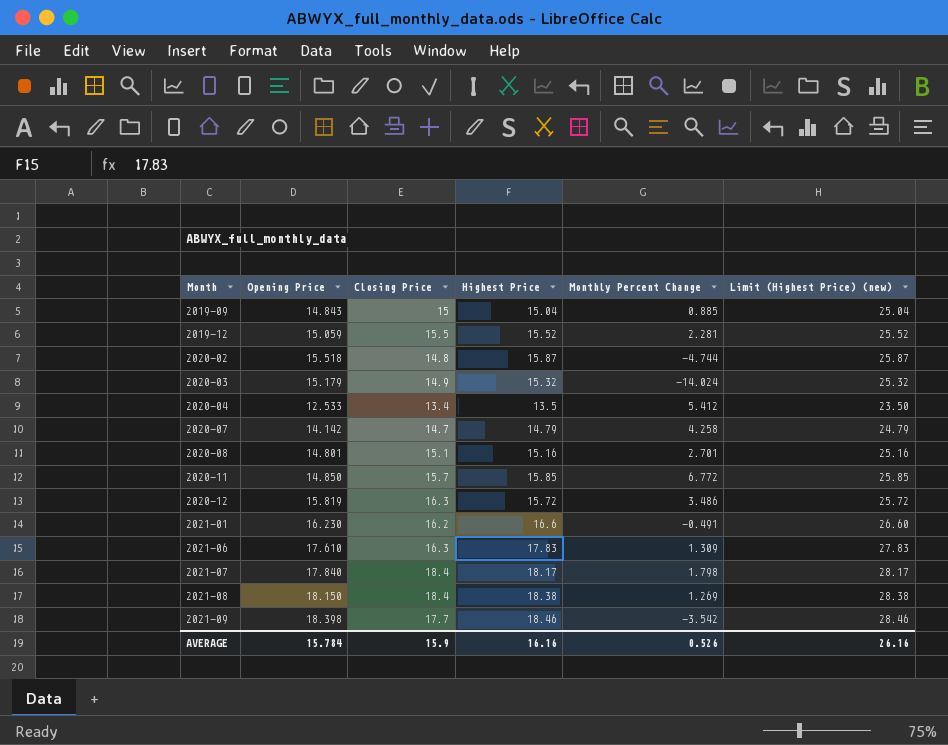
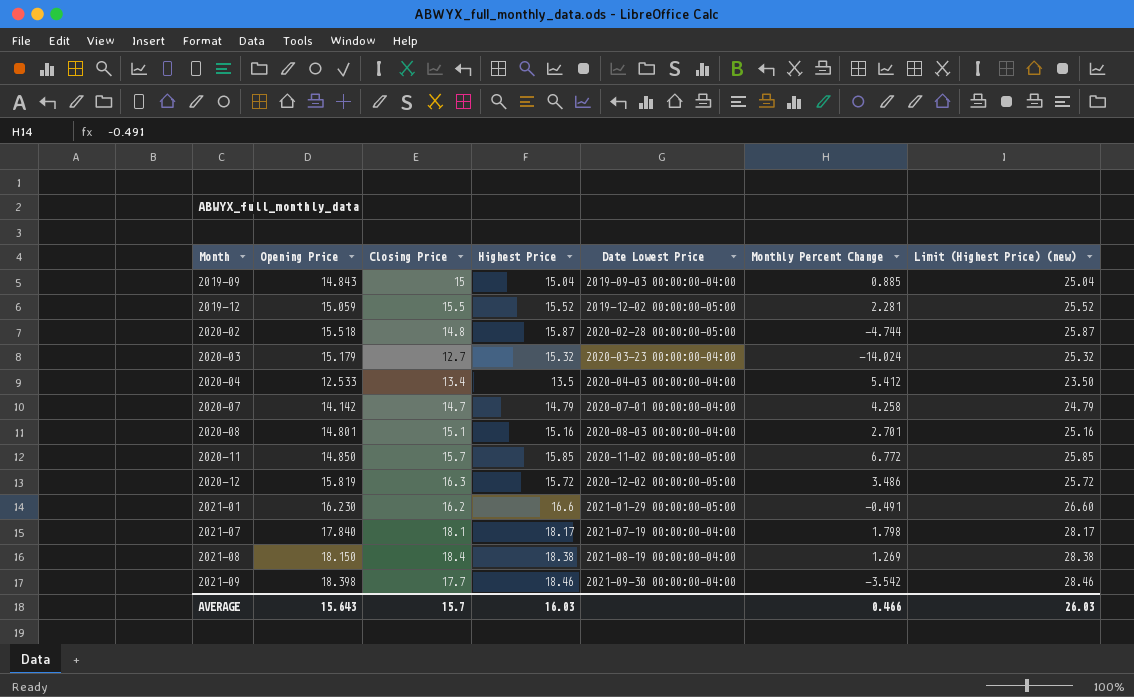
column Date Lowest Price | position: none -> 5
row 2021-06: 17.610 | 16.3 | 17.83 | 1.309 | 27.83 -> none
2020-03 | Closing Price: 14.9 -> 12.7
2021-07 | Closing Price: 18.4 -> 18.1
AVERAGE | Opening Price: 15.784 -> 15.643
AVERAGE | Closing Price: 15.9 -> 15.7
AVERAGE | Highest Price: 16.16 -> 16.03
AVERAGE | Monthly Percent Change: 0.526 -> 0.466
AVERAGE | Limit (Highest Price) (new): 26.16 -> 26.03

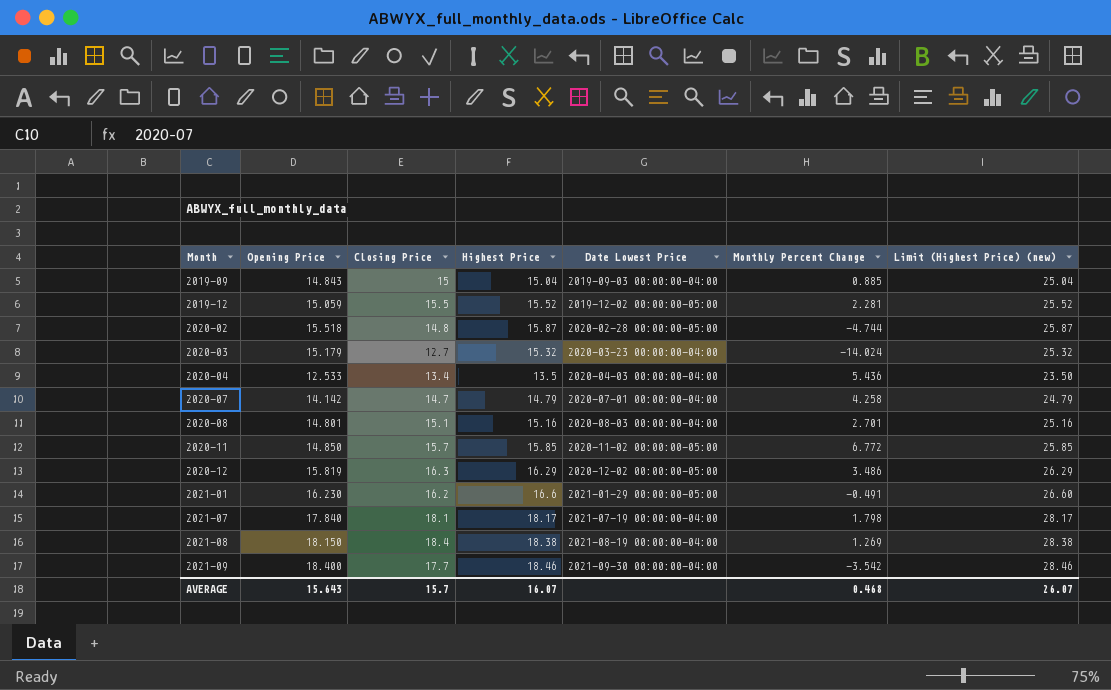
2020-04 | Monthly Percent Change: 5.412 -> 5.436
2020-12 | Highest Price: 15.72 -> 16.29
2020-12 | Limit (Highest Price) (new): 25.72 -> 26.29
2021-09 | Opening Price: 18.398 -> 18.400
AVERAGE | Highest Price: 16.03 -> 16.07
AVERAGE | Monthly Percent Change: 0.466 -> 0.468
AVERAGE | Limit (Highest Price) (new): 26.03 -> 26.07

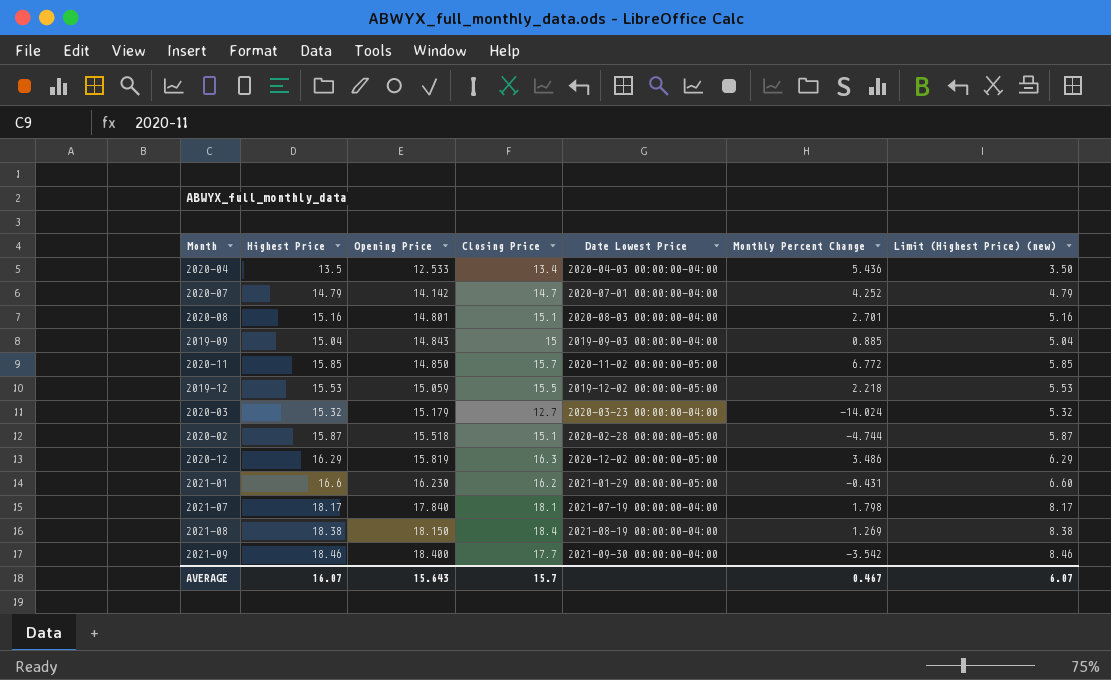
row order: Month ascending -> Opening Price ascending
column Highest Price | position: 4 -> 2
column Limit (Highest Price) (new) | formula: [Highest Price] + 10 -> [Highest Price] - 10
2020-07 | Monthly Percent Change: 4.258 -> 4.252
2019-12 | Highest Price: 15.52 -> 15.53
2019-12 | Monthly Percent Change: 2.281 -> 2.218
2020-02 | Closing Price: 14.8 -> 15.1
2021-01 | Monthly Percent Change: -0.491 -> -0.431
AVERAGE | Monthly Percent Change: 0.468 -> 0.467
AVERAGE | Limit (Highest Price) (new): 26.07 -> 6.07

